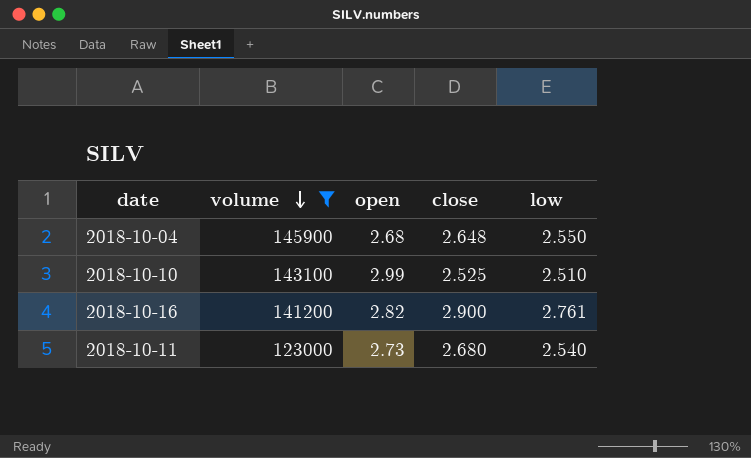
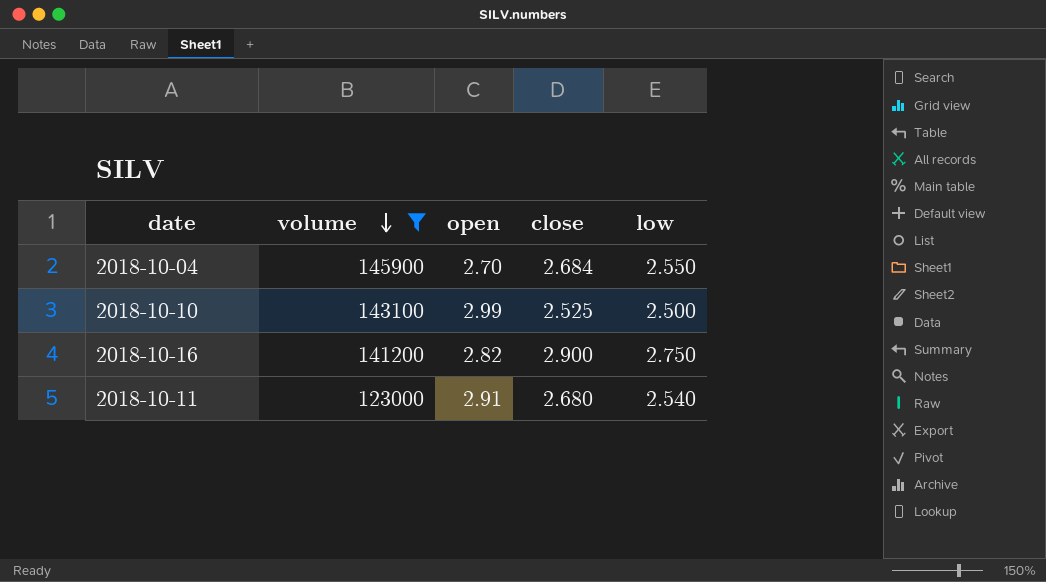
2018-10-04 | open: 2.68 -> 2.70
2018-10-04 | close: 2.648 -> 2.684
2018-10-10 | low: 2.510 -> 2.500
2018-10-16 | low: 2.761 -> 2.750
2018-10-11 | open: 2.73 -> 2.91

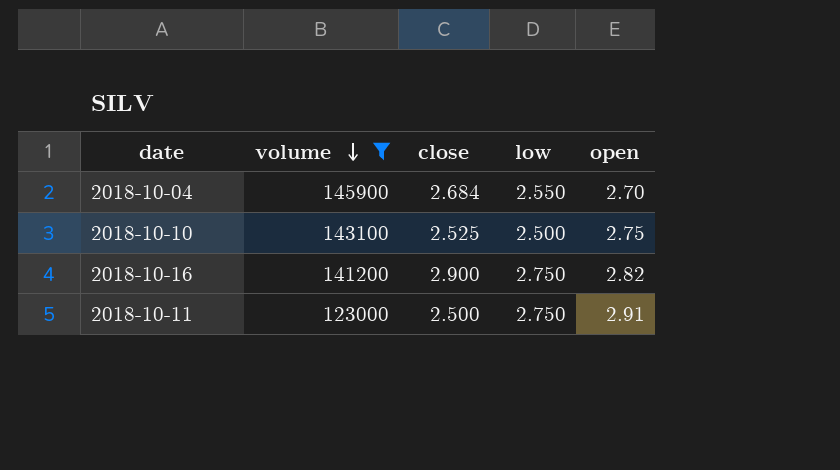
column open | position: 3 -> 5
2018-10-10 | open: 2.99 -> 2.75
2018-10-11 | close: 2.680 -> 2.500
2018-10-11 | low: 2.540 -> 2.750

